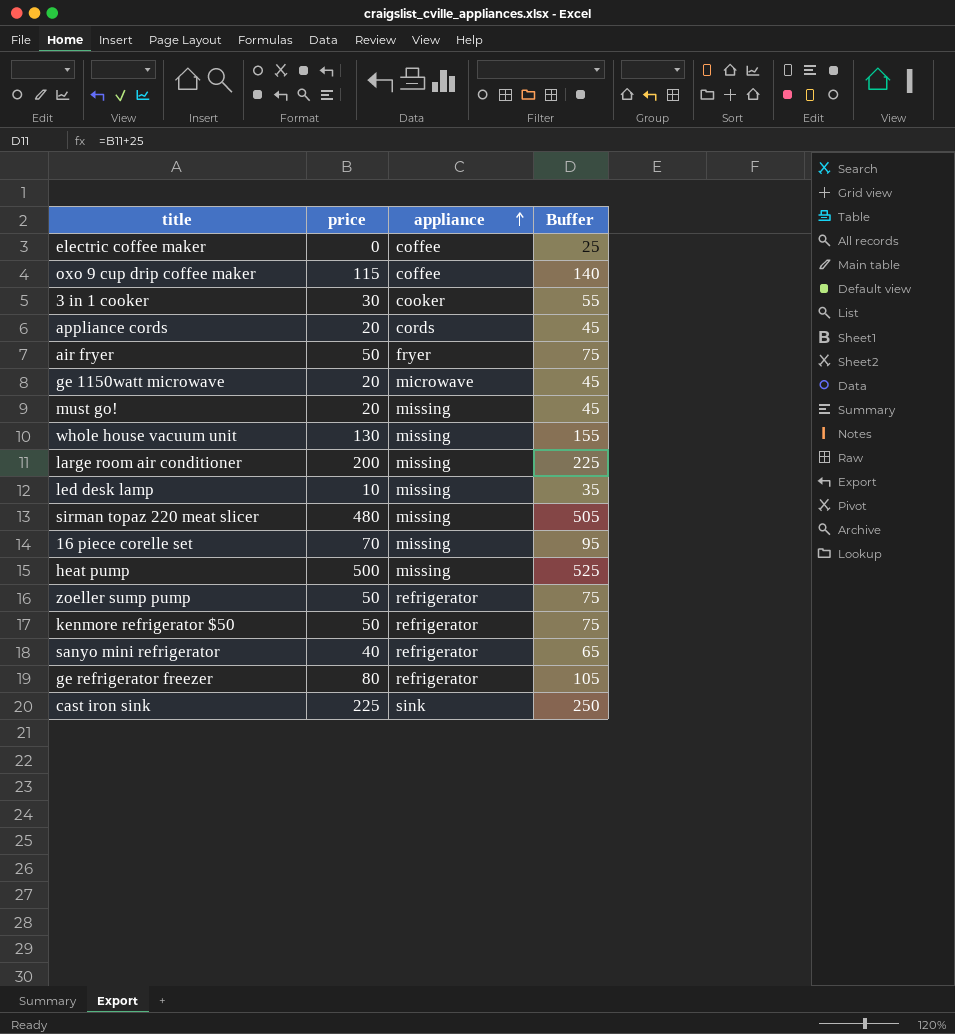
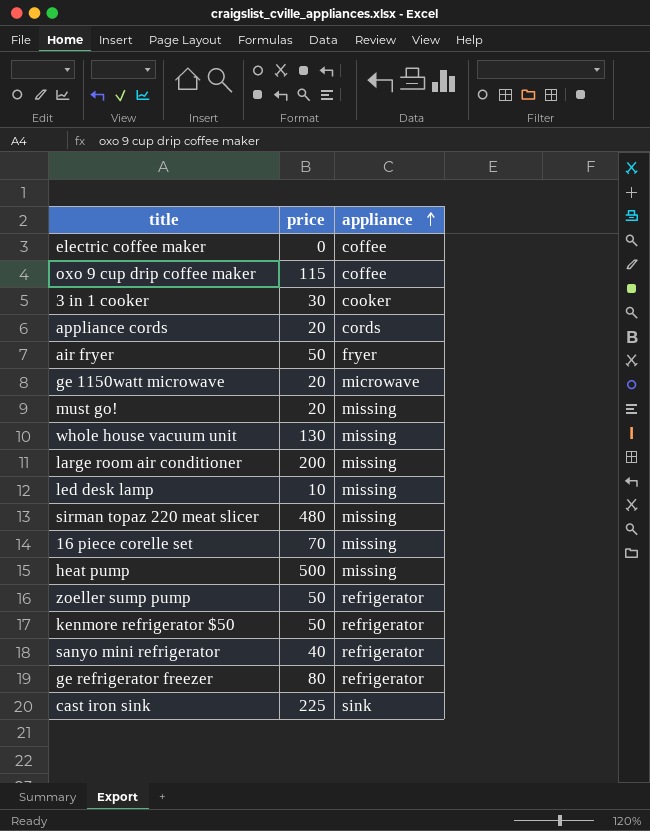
column Buffer | formula: [price] + 25 -> none

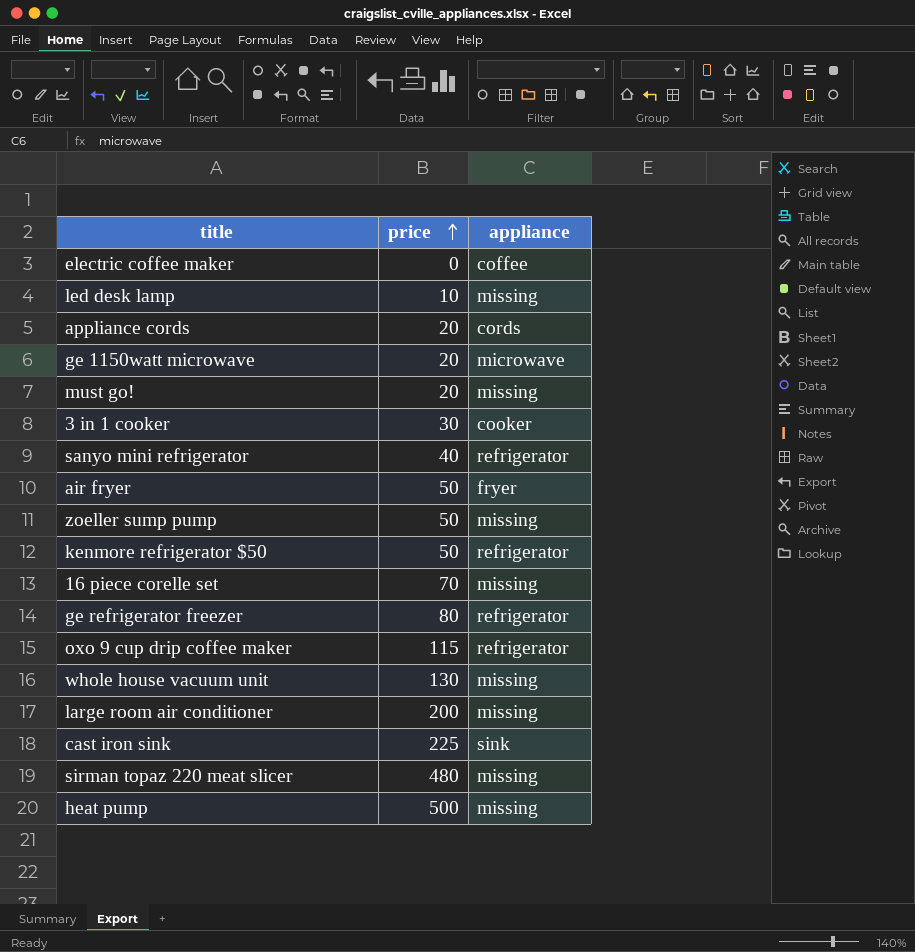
row order: appliance ascending -> price ascending
zoeller sump pump | appliance: refrigerator -> missing
oxo 9 cup drip coffee maker | appliance: coffee -> refrigerator

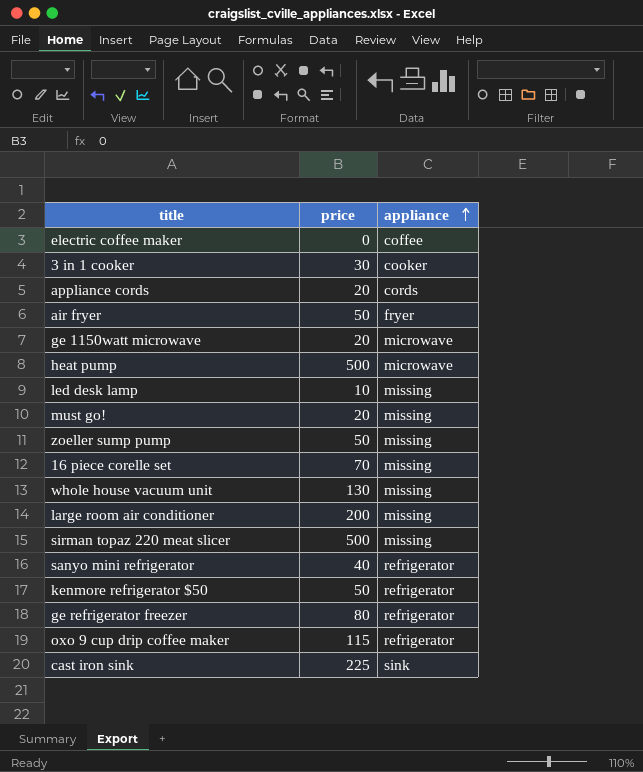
row order: price ascending -> appliance ascending
heat pump | appliance: missing -> microwave
sirman topaz 220 meat slicer | price: 480 -> 500

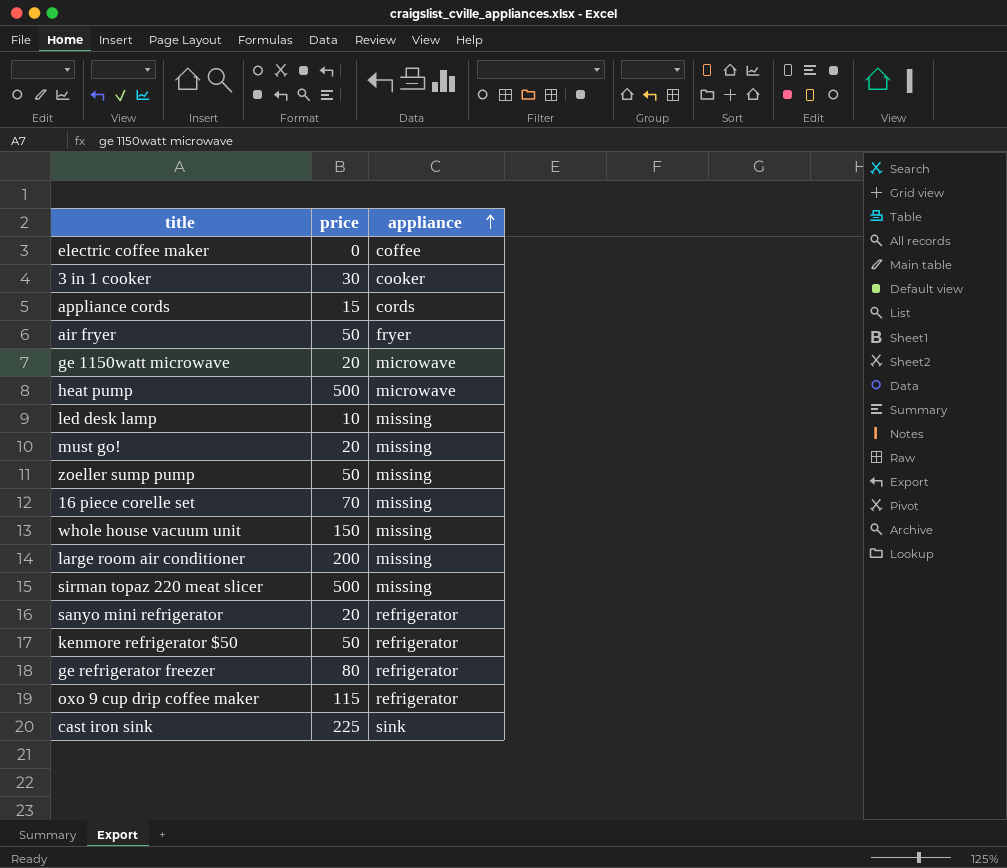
appliance cords | price: 20 -> 15
whole house vacuum unit | price: 130 -> 150
sanyo mini refrigerator | price: 40 -> 20

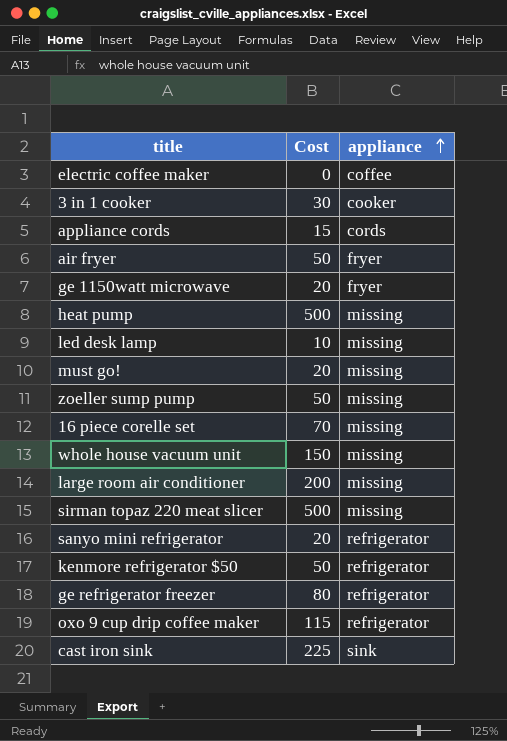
column name: price -> Cost
ge 1150watt microwave | appliance: microwave -> fryer
heat pump | appliance: microwave -> missing

